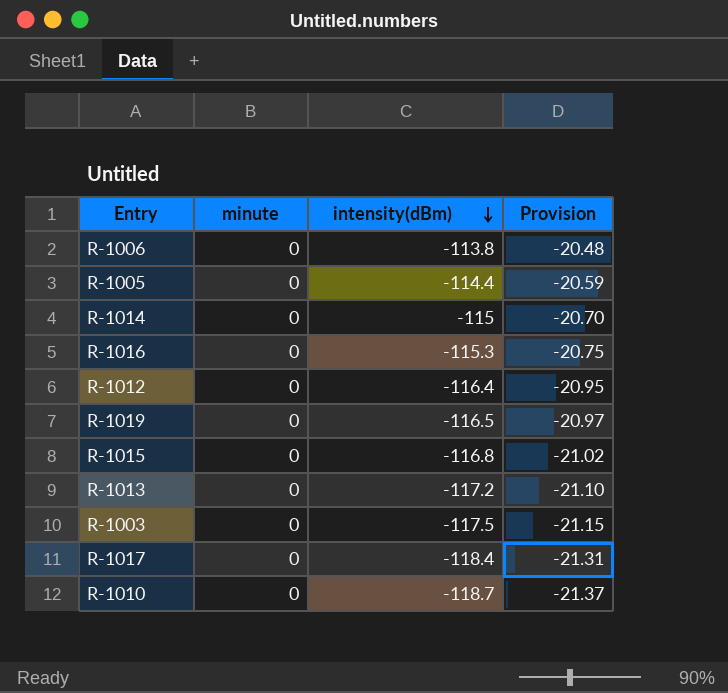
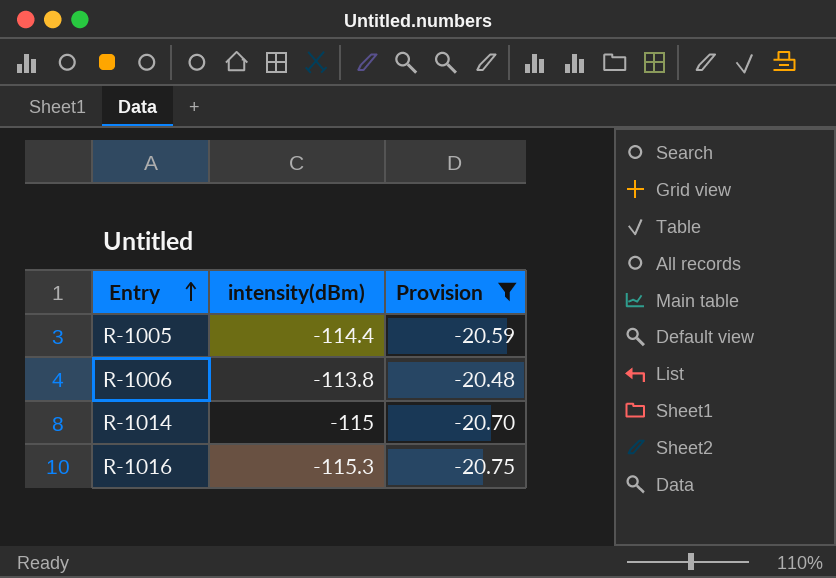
filter: none -> Provision >= -20.75
row order: intensity(dBm) descending -> Entry ascending
column minute | position: 2 -> none

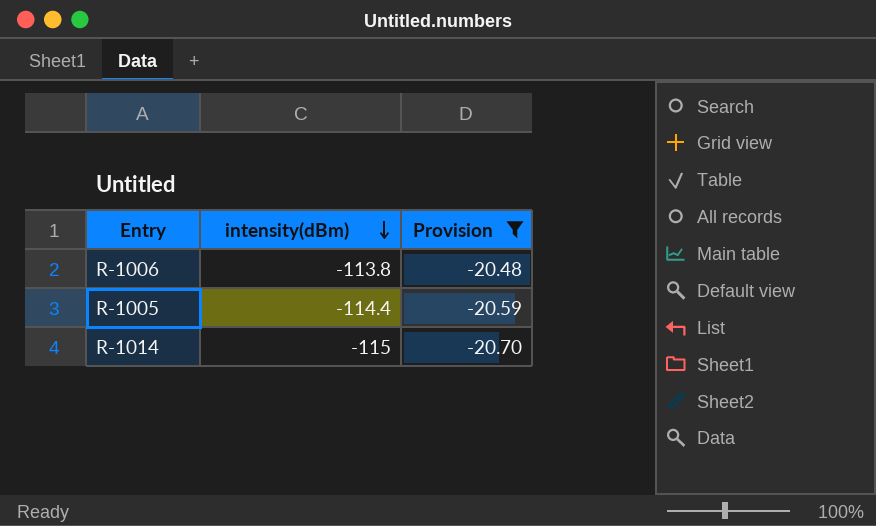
row order: Entry ascending -> intensity(dBm) descending
row R-1016: -115.3 | -20.75 -> none

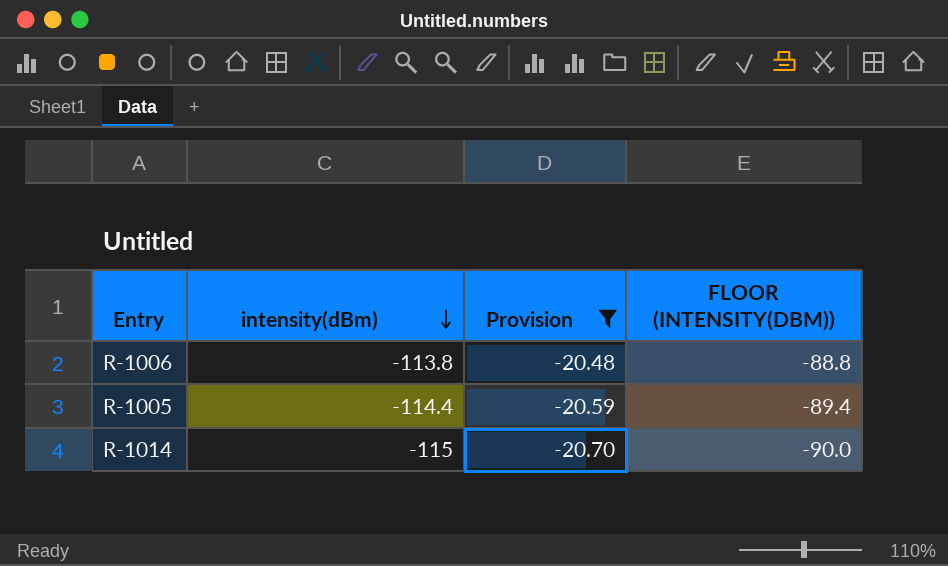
column FLOOR (INTENSITY(DBM)) | formula: none -> [intensity(dBm)] + 25

